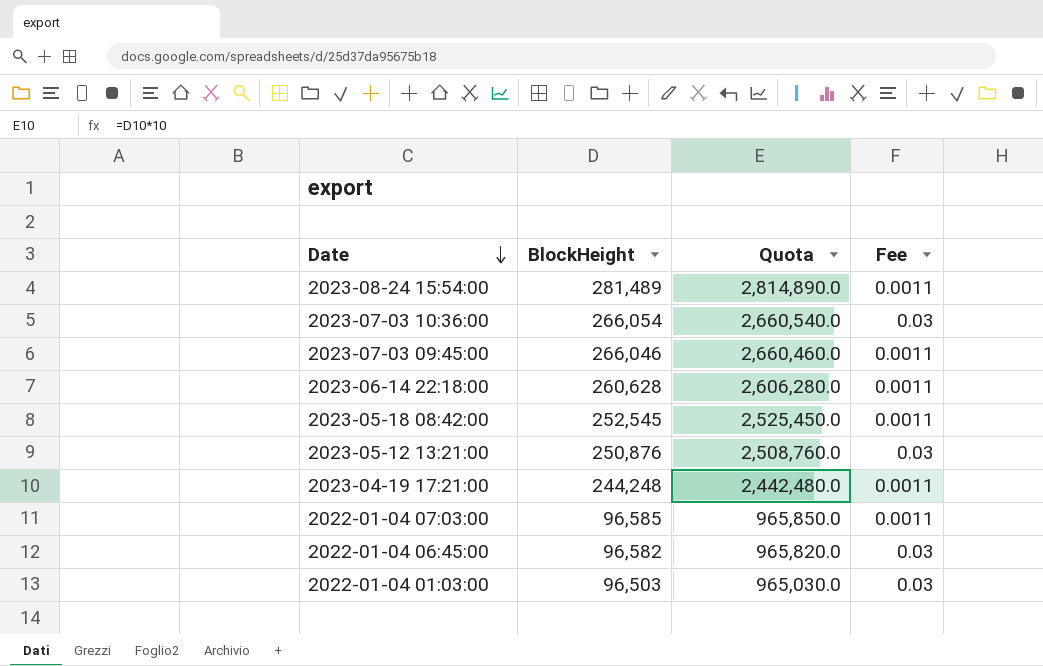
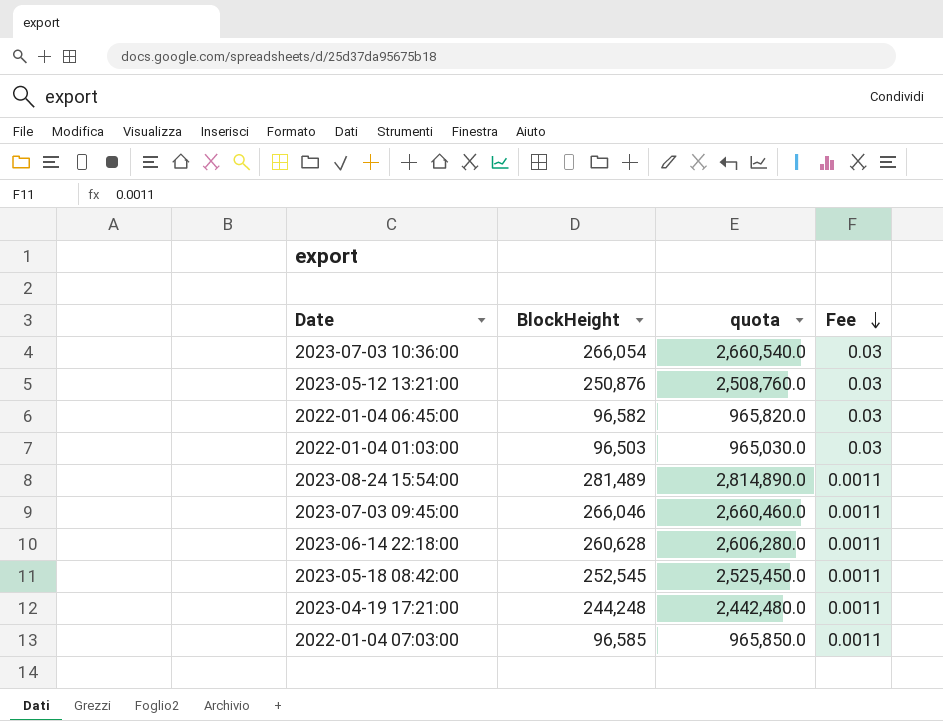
row order: Date descending -> Fee descending
column name: Quota -> quota

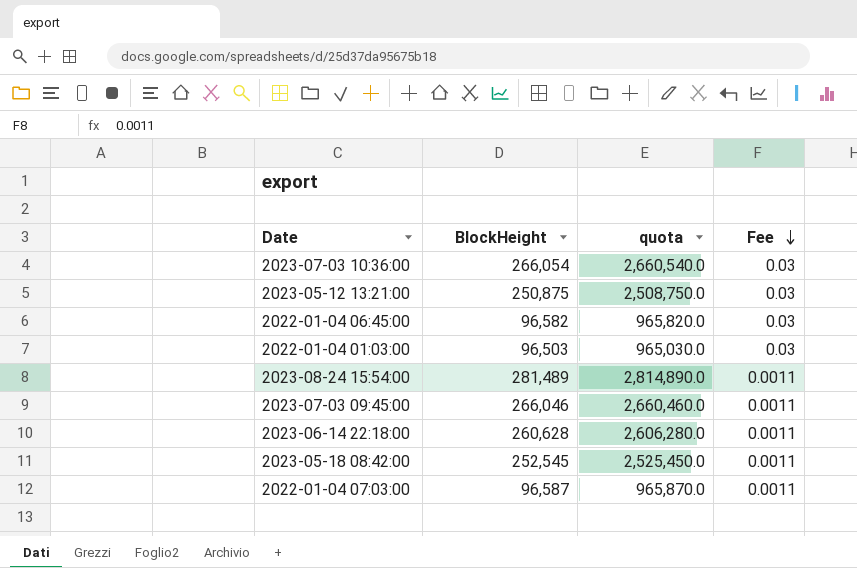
row 2023-04-19 17:21:00: 244,248 | 2,442,480.0 | 0.0011 -> none
2023-05-12 13:21:00 | BlockHeight: 250,876 -> 250,875
2023-05-12 13:21:00 | quota: 2,508,760.0 -> 2,508,750.0
2022-01-04 07:03:00 | BlockHeight: 96,585 -> 96,587
2022-01-04 07:03:00 | quota: 965,850.0 -> 965,870.0

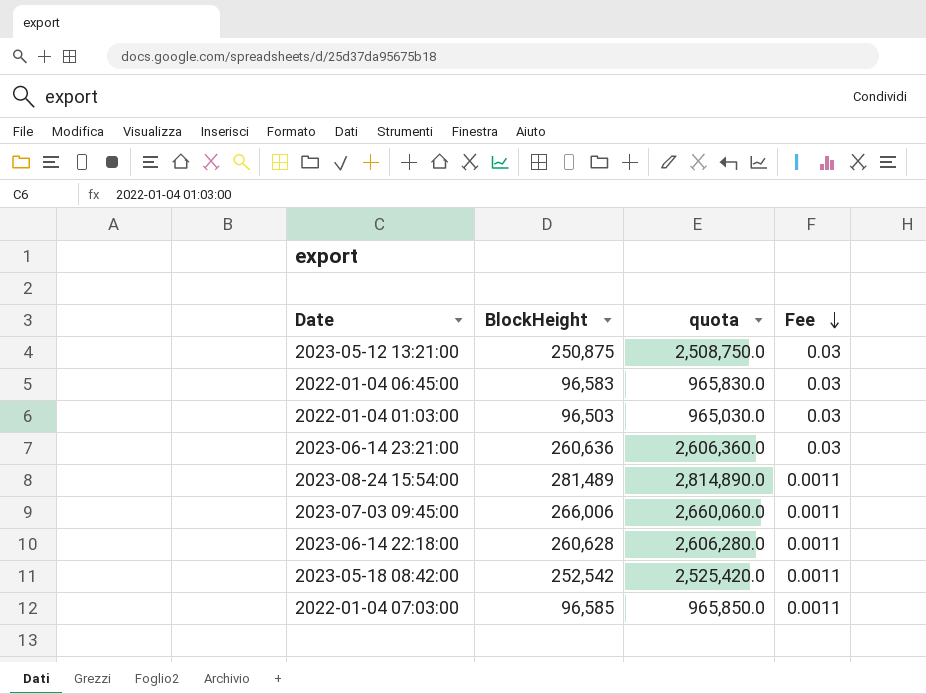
row 2023-07-03 10:36:00: 266,054 | 2,660,540.0 | 0.03 -> none
2022-01-04 06:45:00 | BlockHeight: 96,582 -> 96,583
2022-01-04 06:45:00 | quota: 965,820.0 -> 965,830.0
row 2023-06-14 23:21:00: none -> 260,636 | 2,606,360.0 | 0.03
2023-07-03 09:45:00 | BlockHeight: 266,046 -> 266,006
2023-07-03 09:45:00 | quota: 2,660,460.0 -> 2,660,060.0
2023-05-18 08:42:00 | BlockHeight: 252,545 -> 252,542
2023-05-18 08:42:00 | quota: 2,525,450.0 -> 2,525,420.0
2022-01-04 07:03:00 | BlockHeight: 96,587 -> 96,585
2022-01-04 07:03:00 | quota: 965,870.0 -> 965,850.0

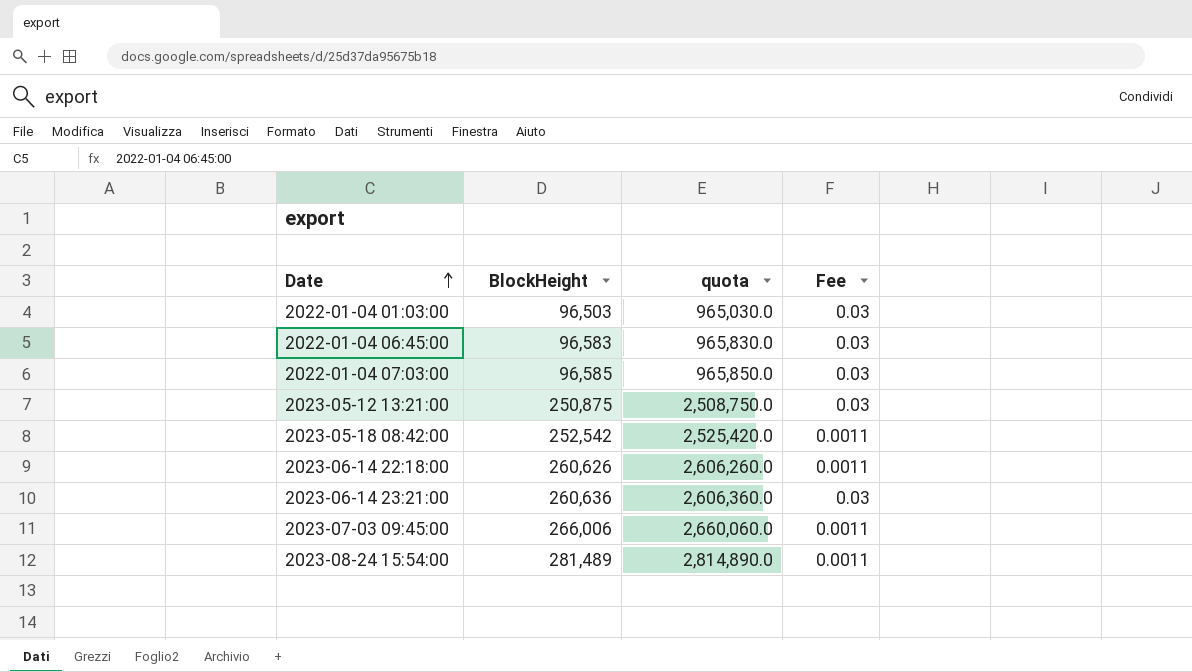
row order: Fee descending -> Date ascending
2022-01-04 07:03:00 | Fee: 0.0011 -> 0.03
2023-06-14 22:18:00 | BlockHeight: 260,628 -> 260,626
2023-06-14 22:18:00 | quota: 2,606,280.0 -> 2,606,260.0

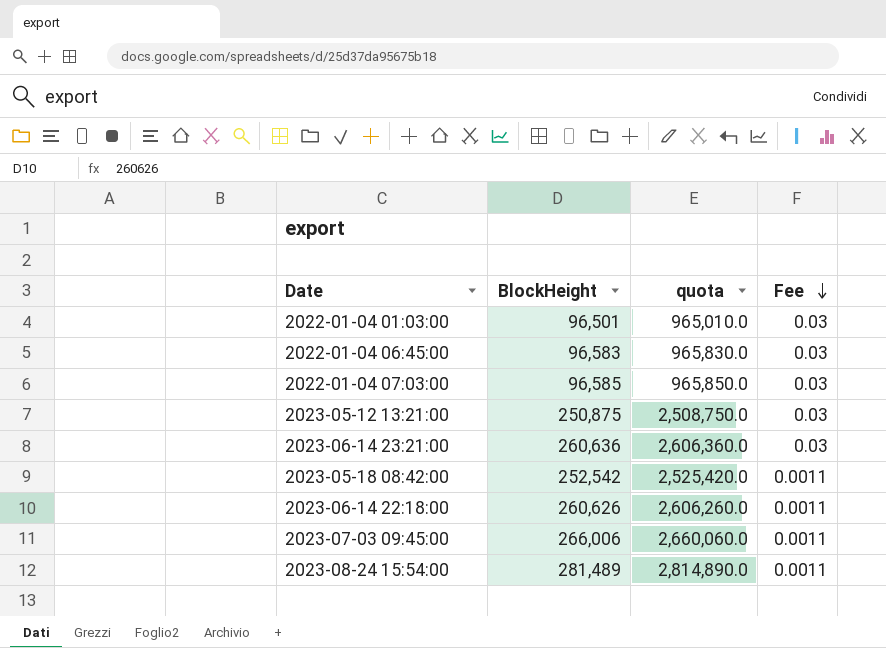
row order: Date ascending -> Fee descending
2022-01-04 01:03:00 | BlockHeight: 96,503 -> 96,501
2022-01-04 01:03:00 | quota: 965,030.0 -> 965,010.0

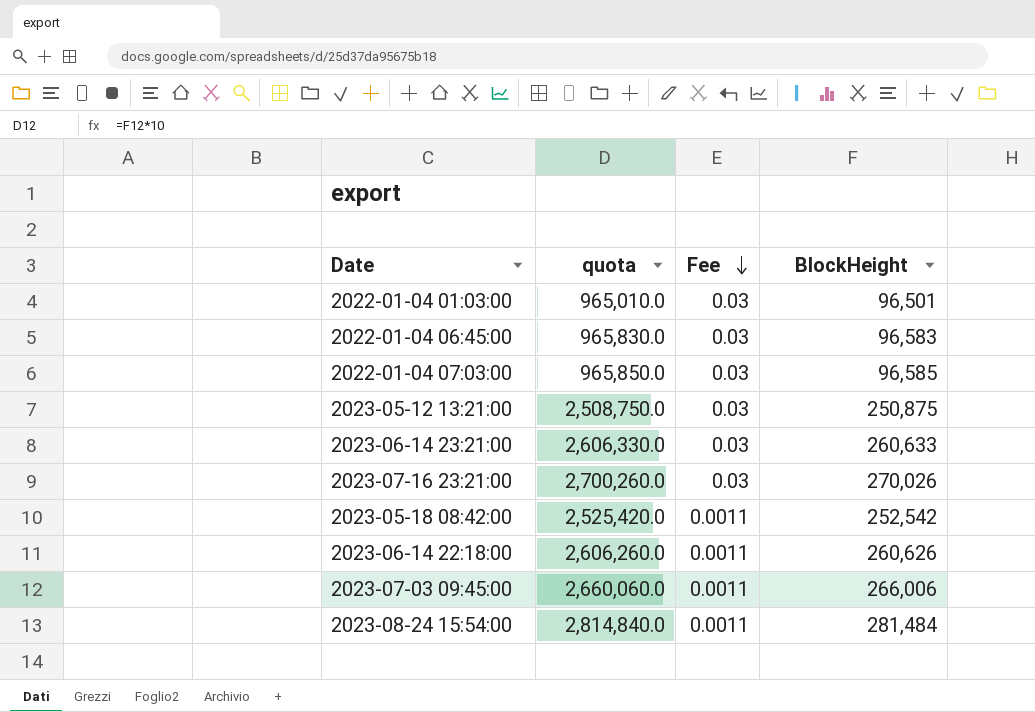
column BlockHeight | position: 2 -> 4
2023-06-14 23:21:00 | quota: 2,606,360.0 -> 2,606,330.0
2023-06-14 23:21:00 | BlockHeight: 260,636 -> 260,633
row 2023-07-16 23:21:00: none -> 2,700,260.0 | 0.03 | 270,026
2023-08-24 15:54:00 | quota: 2,814,890.0 -> 2,814,840.0
2023-08-24 15:54:00 | BlockHeight: 281,489 -> 281,484

